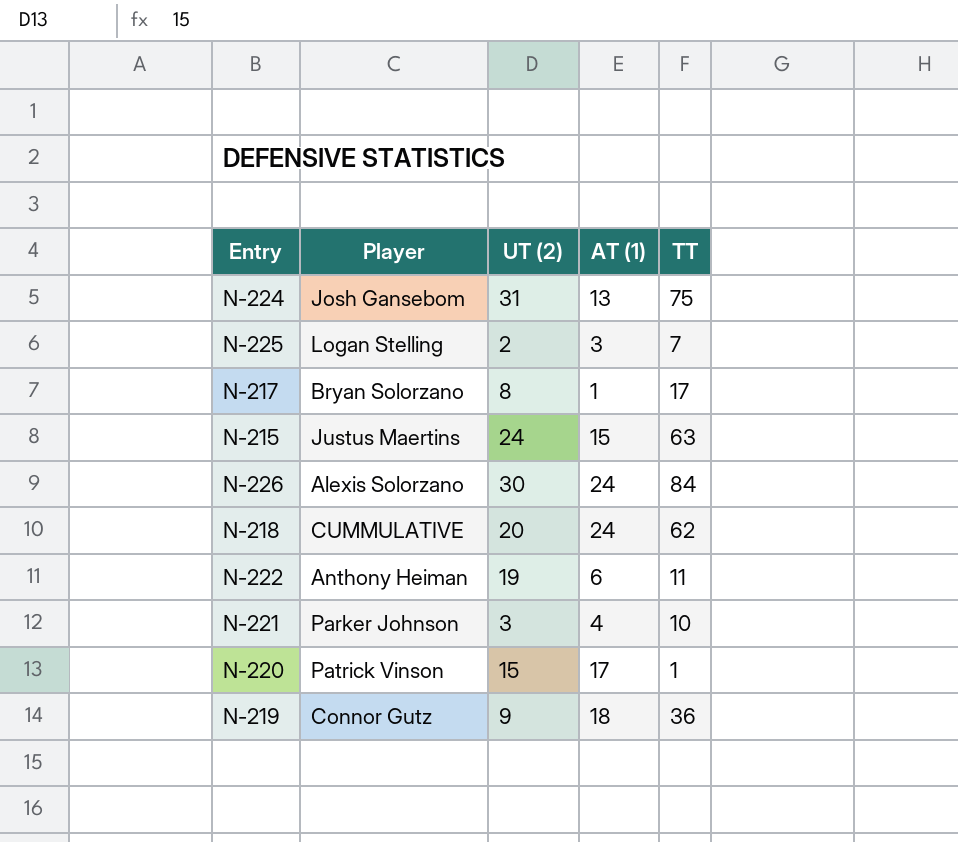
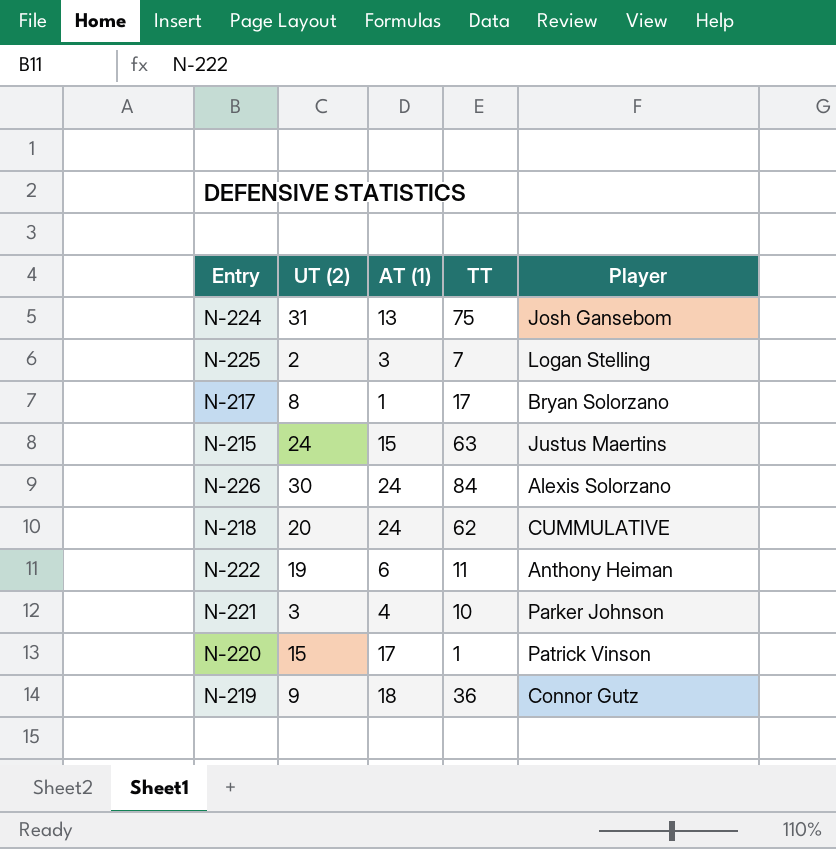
column Player | position: 2 -> 5

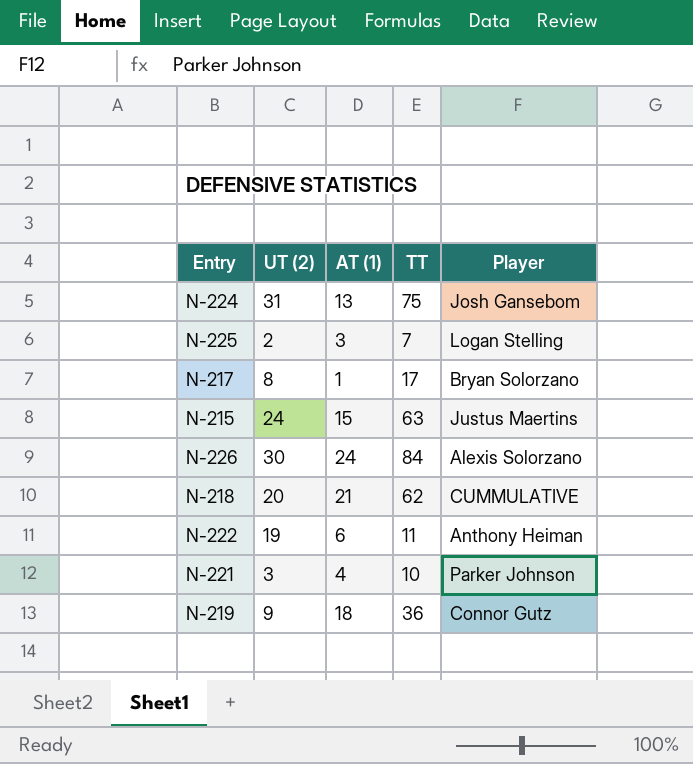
row N-220: 15 | 17 | 1 | Patrick Vinson -> none
N-218 | AT (1): 24 -> 21

